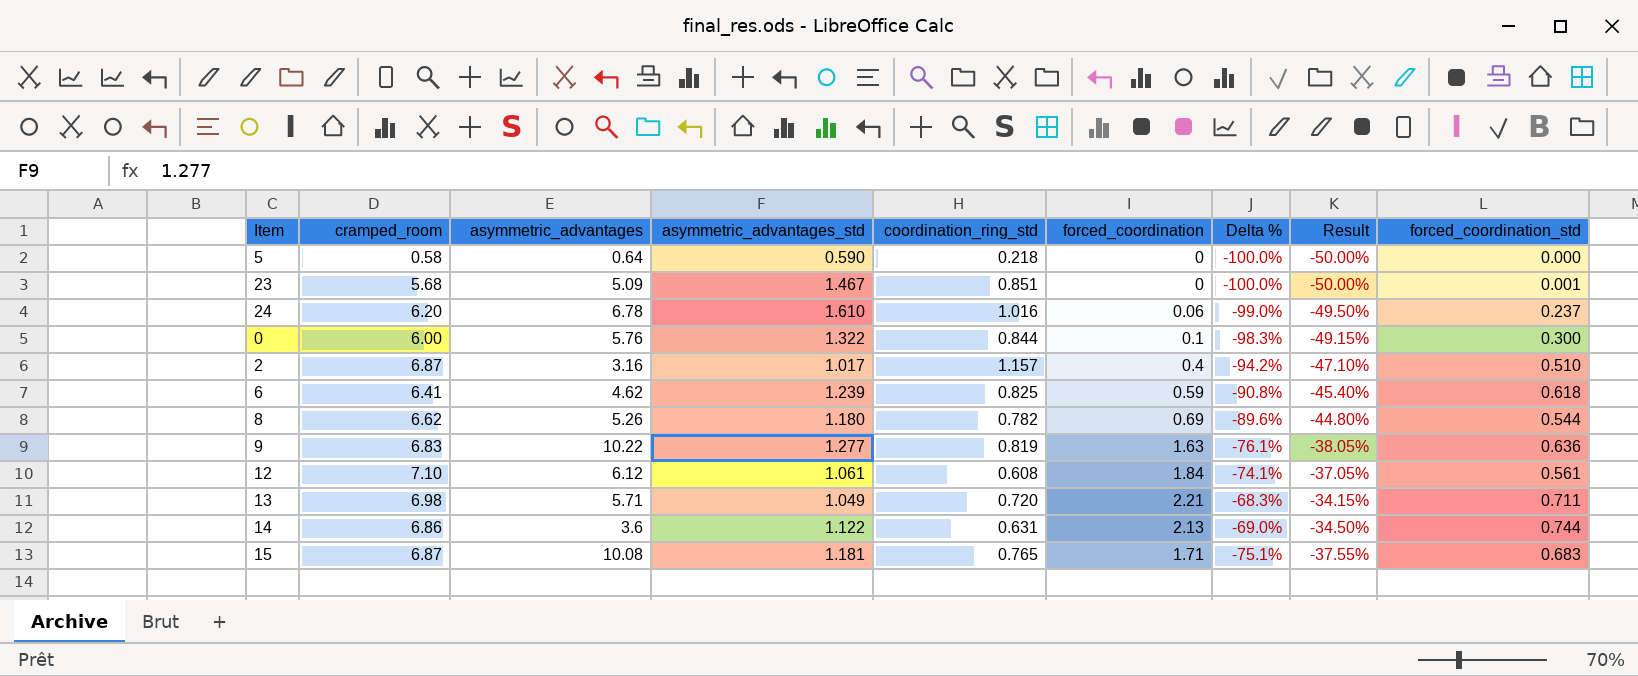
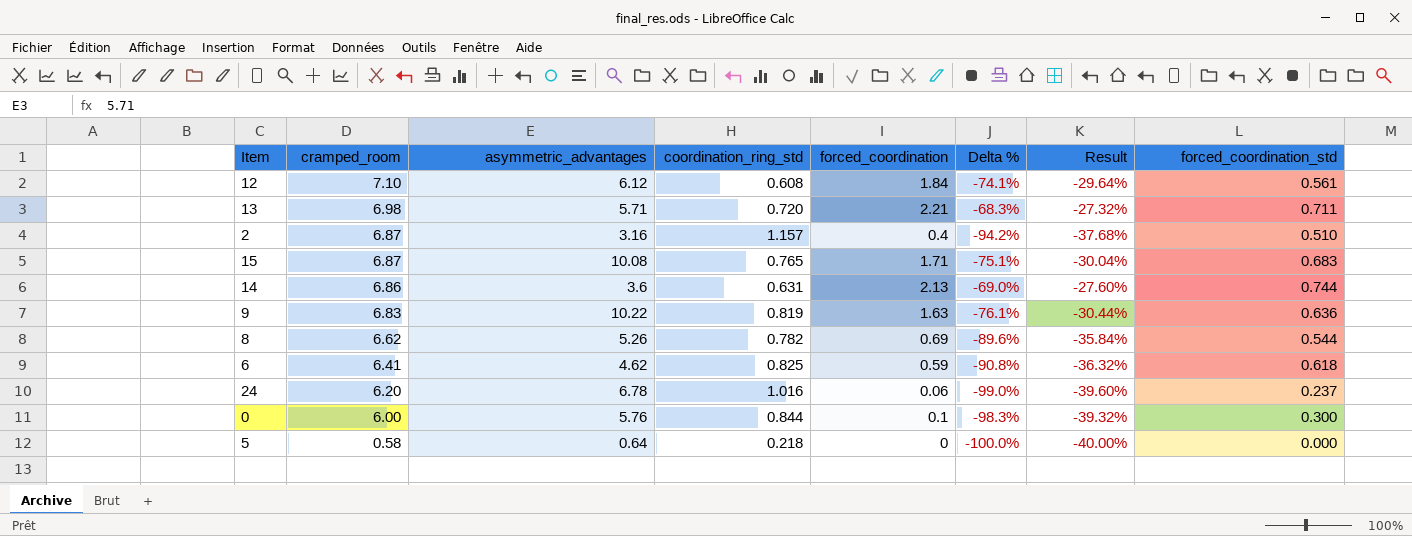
row order: none -> cramped_room descending
column asymmetric_advantages_std | position: 4 -> none
column Result | formula: [Delta %] * 0.5 -> [Delta %] * 0.4
row 23: 5.68 | 5.09 | 1.467 | 0.851 | 0 | -100.0% | -50.00% | 0.001 -> none

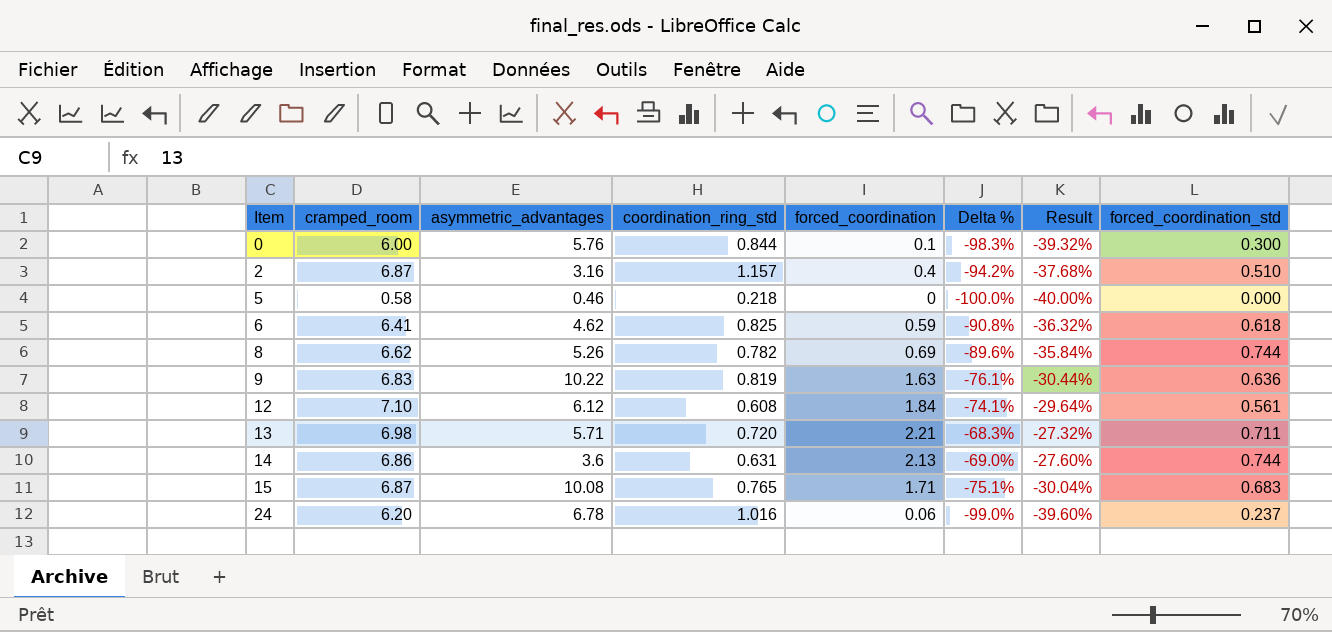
row order: cramped_room descending -> Item ascending
5 | asymmetric_advantages: 0.64 -> 0.46
8 | forced_coordination_std: 0.544 -> 0.744

